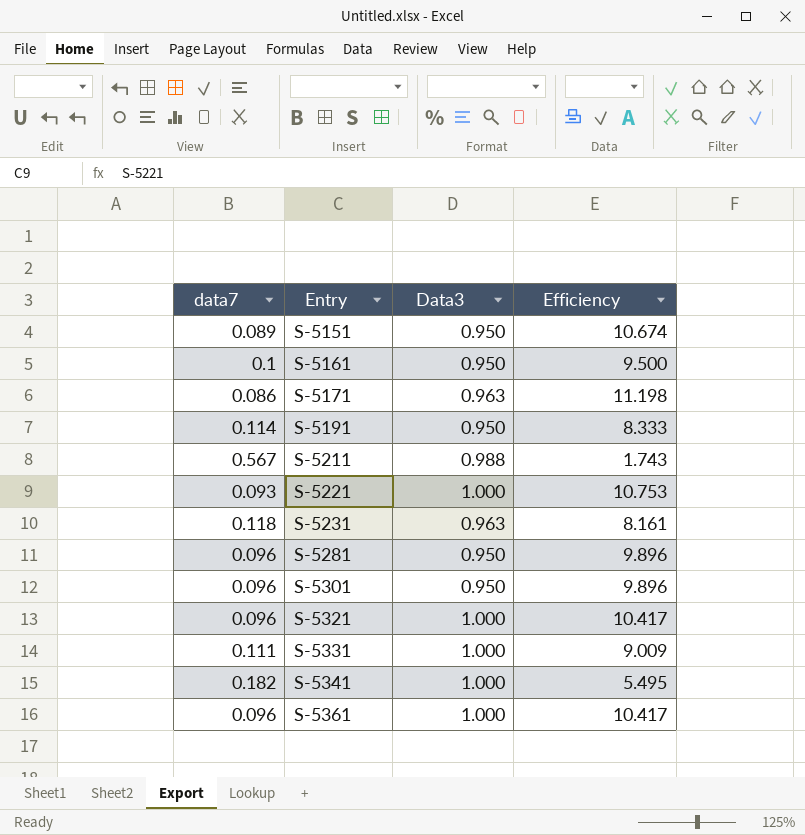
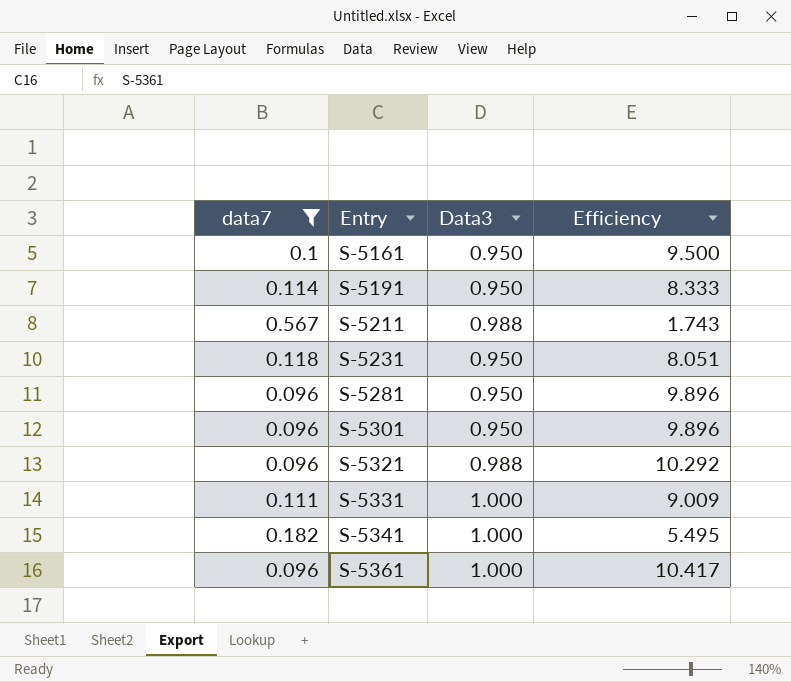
filter: none -> data7 >= 0.096
S-5231 | Data3: 0.963 -> 0.950
S-5231 | Efficiency: 8.161 -> 8.051
S-5321 | Data3: 1.000 -> 0.988
S-5321 | Efficiency: 10.417 -> 10.292

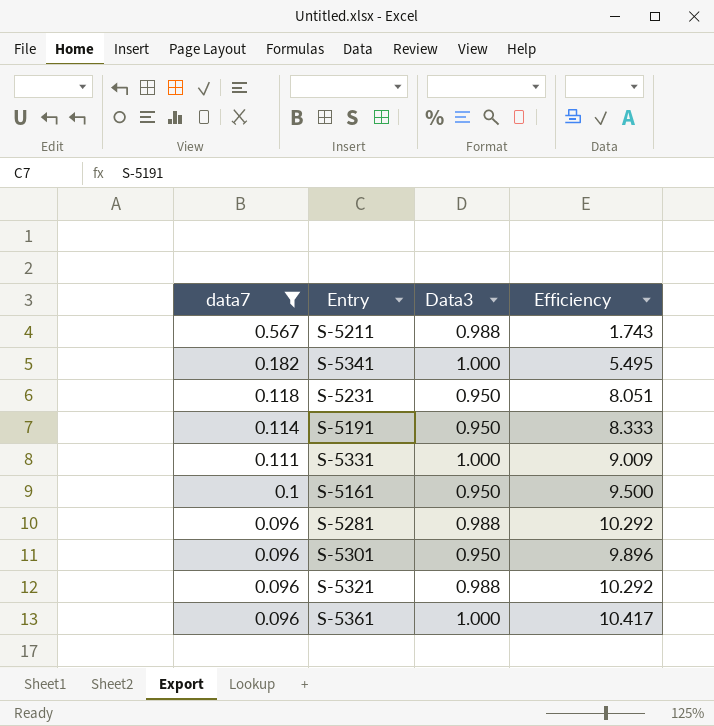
row order: Entry ascending -> data7 descending
S-5281 | Data3: 0.950 -> 0.988
S-5281 | Efficiency: 9.896 -> 10.292

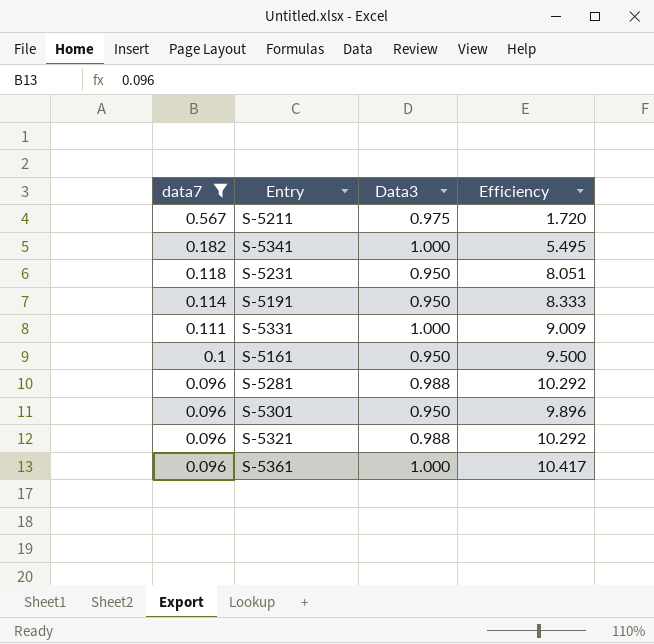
S-5211 | Data3: 0.988 -> 0.975
S-5211 | Efficiency: 1.743 -> 1.720

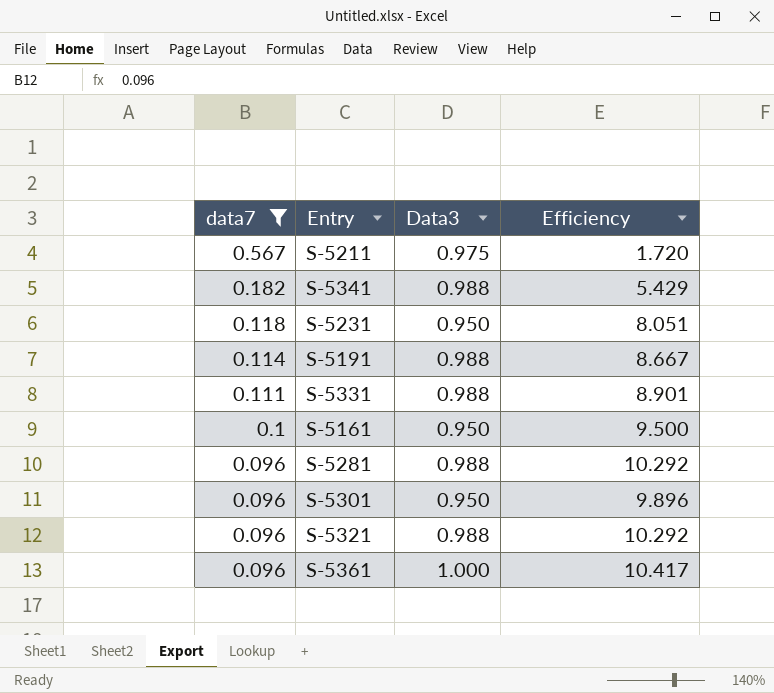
S-5341 | Data3: 1.000 -> 0.988
S-5341 | Efficiency: 5.495 -> 5.429
S-5191 | Data3: 0.950 -> 0.988
S-5191 | Efficiency: 8.333 -> 8.667
S-5331 | Data3: 1.000 -> 0.988
S-5331 | Efficiency: 9.009 -> 8.901

